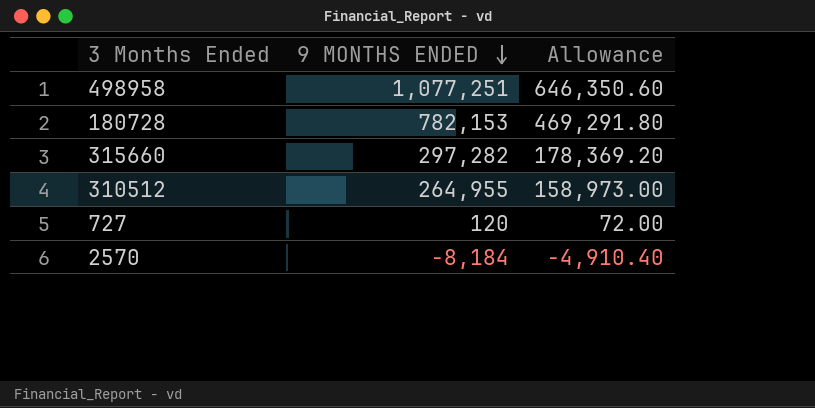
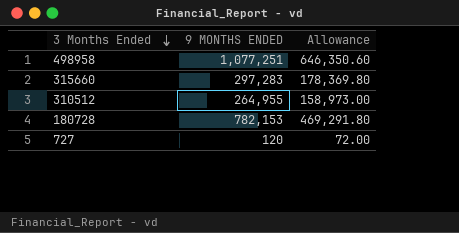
row order: 9 MONTHS ENDED descending -> 3 Months Ended descending
row 2570: -8,184 | -4,910.40 -> none
315660 | 9 MONTHS ENDED: 297,282 -> 297,283
315660 | Allowance: 178,369.20 -> 178,369.80

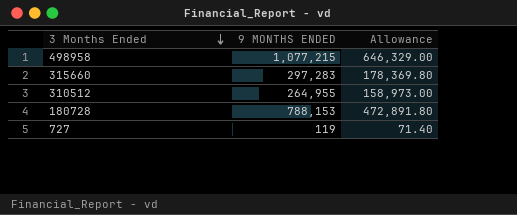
498958 | 9 MONTHS ENDED: 1,077,251 -> 1,077,215
498958 | Allowance: 646,350.60 -> 646,329.00
180728 | 9 MONTHS ENDED: 782,153 -> 788,153
180728 | Allowance: 469,291.80 -> 472,891.80
727 | 9 MONTHS ENDED: 120 -> 119
727 | Allowance: 72.00 -> 71.40

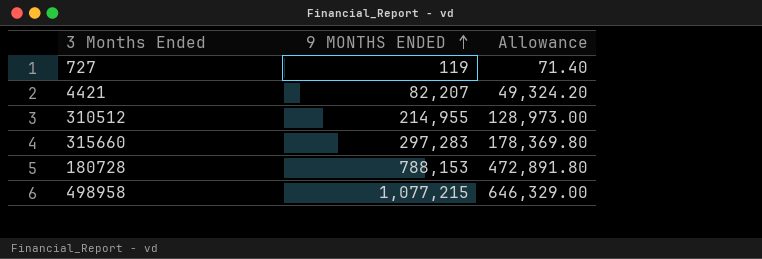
row order: 3 Months Ended descending -> 9 MONTHS ENDED ascending
row 4421: none -> 82,207 | 49,324.20
310512 | 9 MONTHS ENDED: 264,955 -> 214,955
310512 | Allowance: 158,973.00 -> 128,973.00

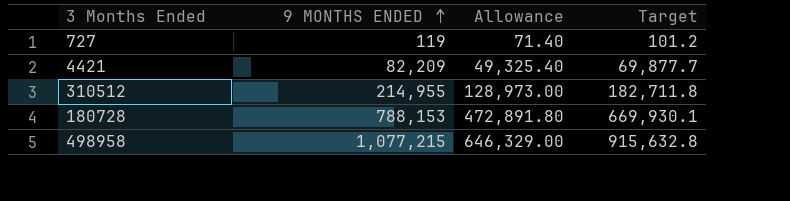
column Target | formula: none -> [9 MONTHS ENDED] * 0.85
row 315660: 297,283 | 178,369.80 -> none
4421 | 9 MONTHS ENDED: 82,207 -> 82,209
4421 | Allowance: 49,324.20 -> 49,325.40

